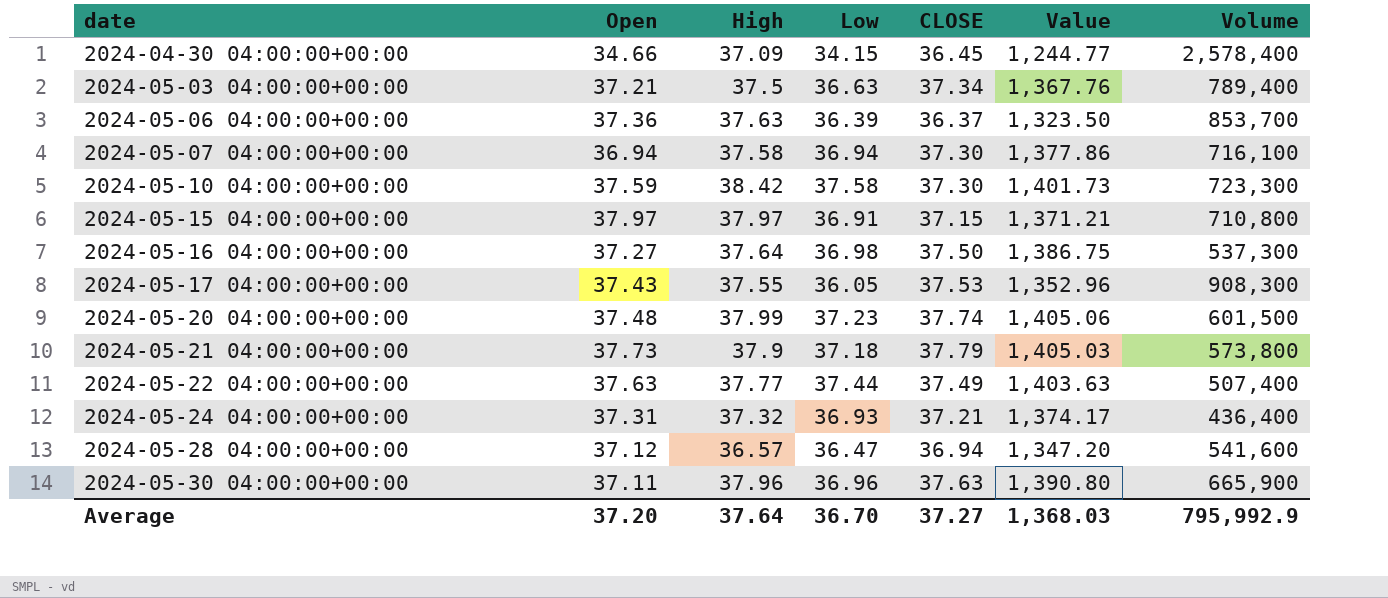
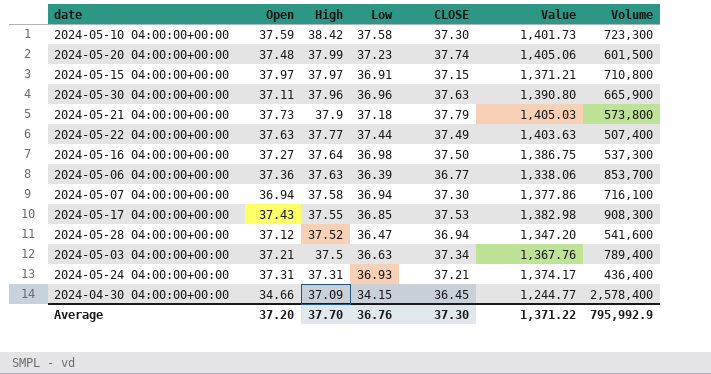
row order: date ascending -> High descending
2024-05-06 04:00:00+00:00 | CLOSE: 36.37 -> 36.77
2024-05-06 04:00:00+00:00 | Value: 1,323.50 -> 1,338.06
2024-05-17 04:00:00+00:00 | Low: 36.05 -> 36.85
2024-05-17 04:00:00+00:00 | Value: 1,352.96 -> 1,382.98
2024-05-28 04:00:00+00:00 | High: 36.57 -> 37.52
2024-05-24 04:00:00+00:00 | High: 37.32 -> 37.31
Average | High: 37.64 -> 37.70
Average | Low: 36.70 -> 36.76
Average | CLOSE: 37.27 -> 37.30
Average | Value: 1,368.03 -> 1,371.22

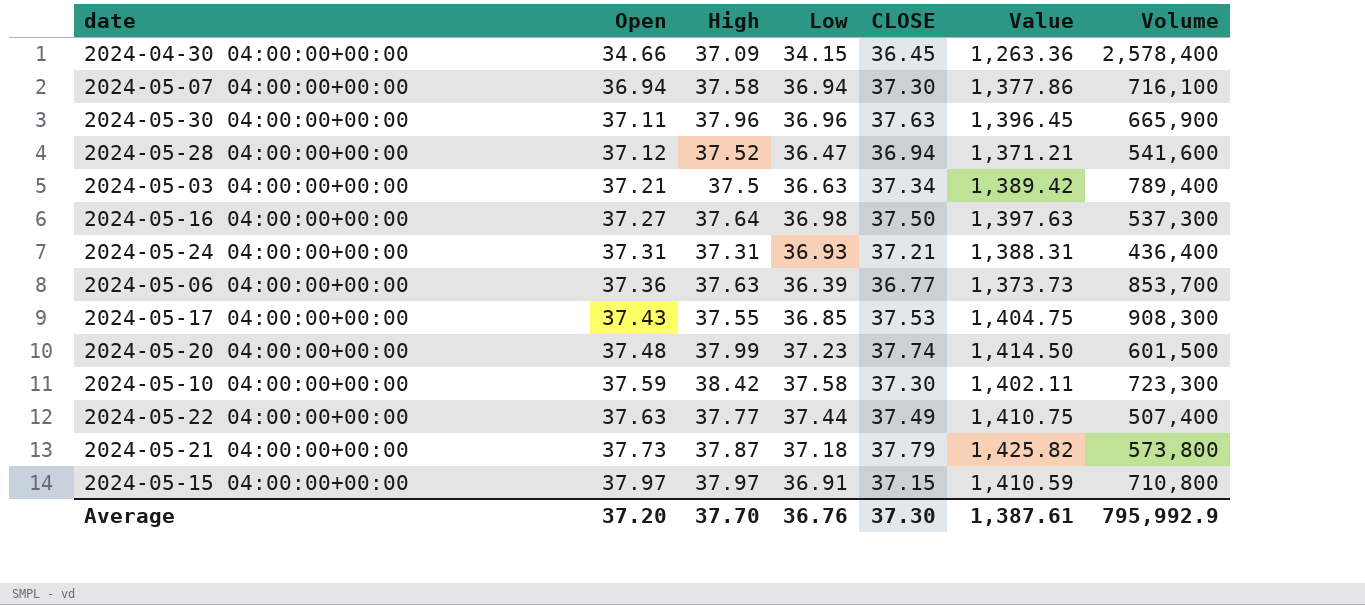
row order: High descending -> Open ascending
column Value | formula: [Low] * [CLOSE] -> [Open] * [CLOSE]
2024-05-21 04:00:00+00:00 | High: 37.9 -> 37.87
Average | Value: 1,371.22 -> 1,387.61

